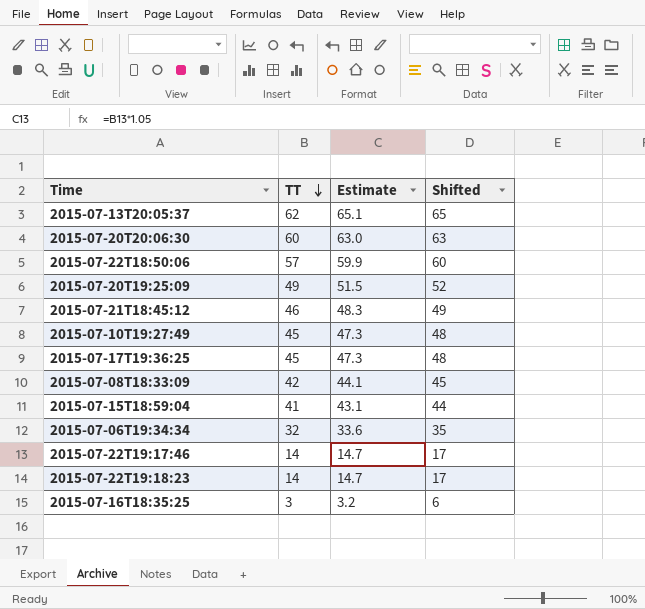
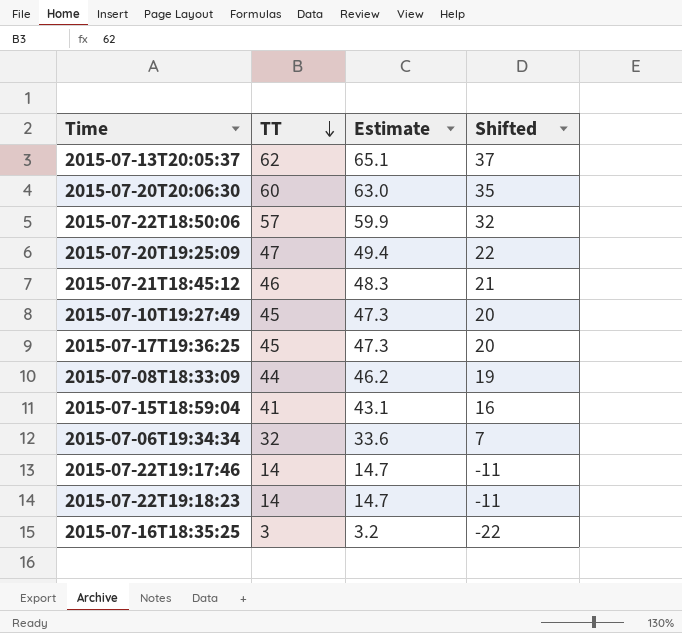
column Shifted | formula: [TT] + 3 -> [TT] - 25
2015-07-20T19:25:09 | TT: 49 -> 47
2015-07-20T19:25:09 | Estimate: 51.5 -> 49.4
2015-07-08T18:33:09 | TT: 42 -> 44
2015-07-08T18:33:09 | Estimate: 44.1 -> 46.2

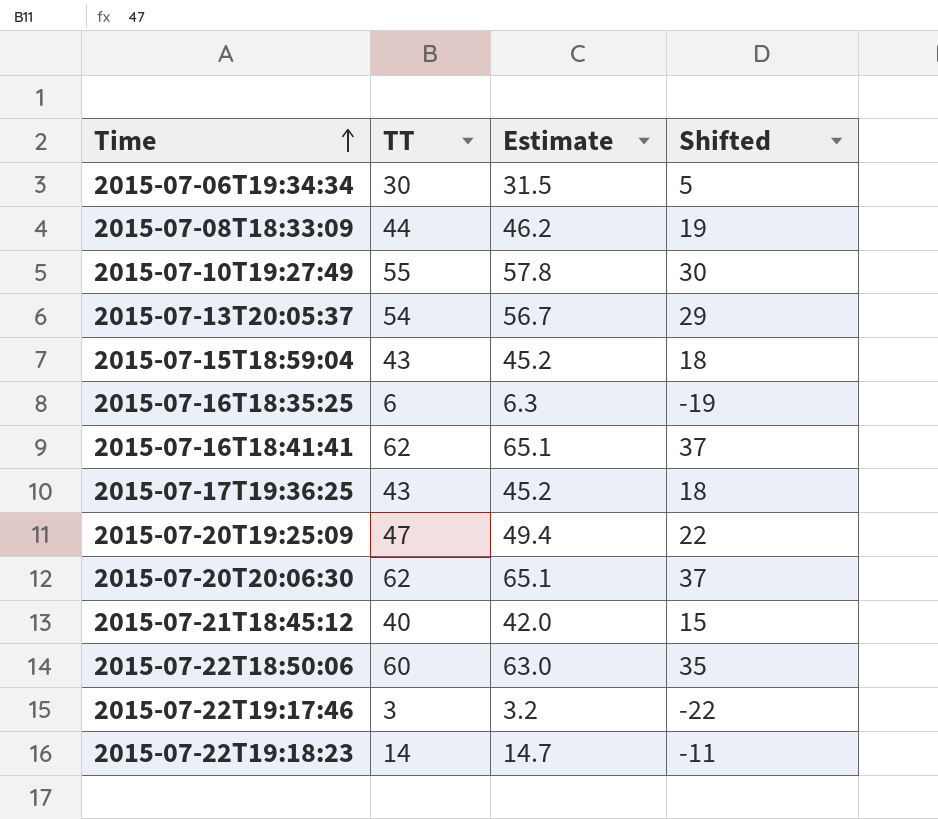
row order: TT descending -> Time ascending
2015-07-06T19:34:34 | TT: 32 -> 30
2015-07-06T19:34:34 | Estimate: 33.6 -> 31.5
2015-07-06T19:34:34 | Shifted: 7 -> 5
2015-07-10T19:27:49 | TT: 45 -> 55
2015-07-10T19:27:49 | Estimate: 47.3 -> 57.8
2015-07-10T19:27:49 | Shifted: 20 -> 30
2015-07-13T20:05:37 | TT: 62 -> 54
2015-07-13T20:05:37 | Estimate: 65.1 -> 56.7
2015-07-13T20:05:37 | Shifted: 37 -> 29
2015-07-15T18:59:04 | TT: 41 -> 43
2015-07-15T18:59:04 | Estimate: 43.1 -> 45.2
2015-07-15T18:59:04 | Shifted: 16 -> 18
2015-07-16T18:35:25 | TT: 3 -> 6
2015-07-16T18:35:25 | Estimate: 3.2 -> 6.3
2015-07-16T18:35:25 | Shifted: -22 -> -19
row 2015-07-16T18:41:41: none -> 62 | 65.1 | 37
2015-07-17T19:36:25 | TT: 45 -> 43
2015-07-17T19:36:25 | Estimate: 47.3 -> 45.2
2015-07-17T19:36:25 | Shifted: 20 -> 18
2015-07-20T20:06:30 | TT: 60 -> 62
2015-07-20T20:06:30 | Estimate: 63.0 -> 65.1
2015-07-20T20:06:30 | Shifted: 35 -> 37
2015-07-21T18:45:12 | TT: 46 -> 40
2015-07-21T18:45:12 | Estimate: 48.3 -> 42.0
2015-07-21T18:45:12 | Shifted: 21 -> 15
2015-07-22T18:50:06 | TT: 57 -> 60
2015-07-22T18:50:06 | Estimate: 59.9 -> 63.0
2015-07-22T18:50:06 | Shifted: 32 -> 35
2015-07-22T19:17:46 | TT: 14 -> 3
2015-07-22T19:17:46 | Estimate: 14.7 -> 3.2
2015-07-22T19:17:46 | Shifted: -11 -> -22

